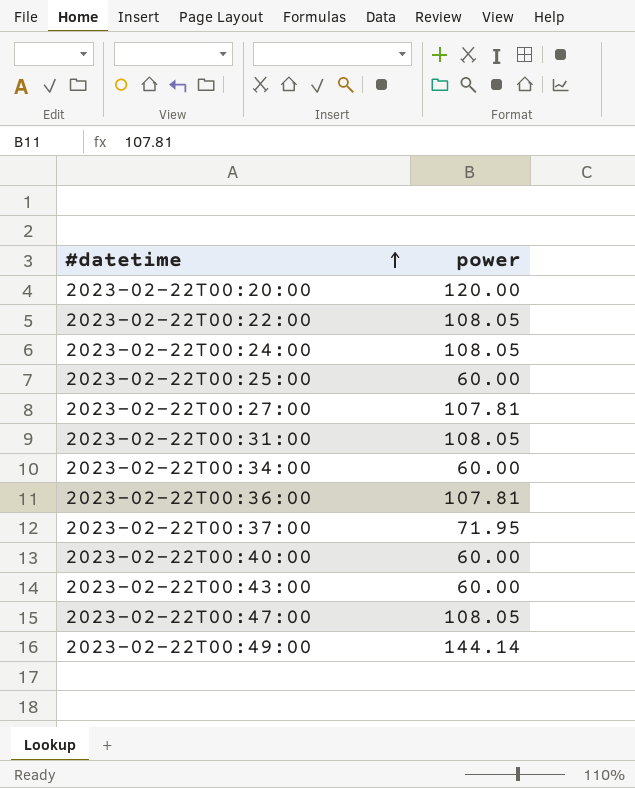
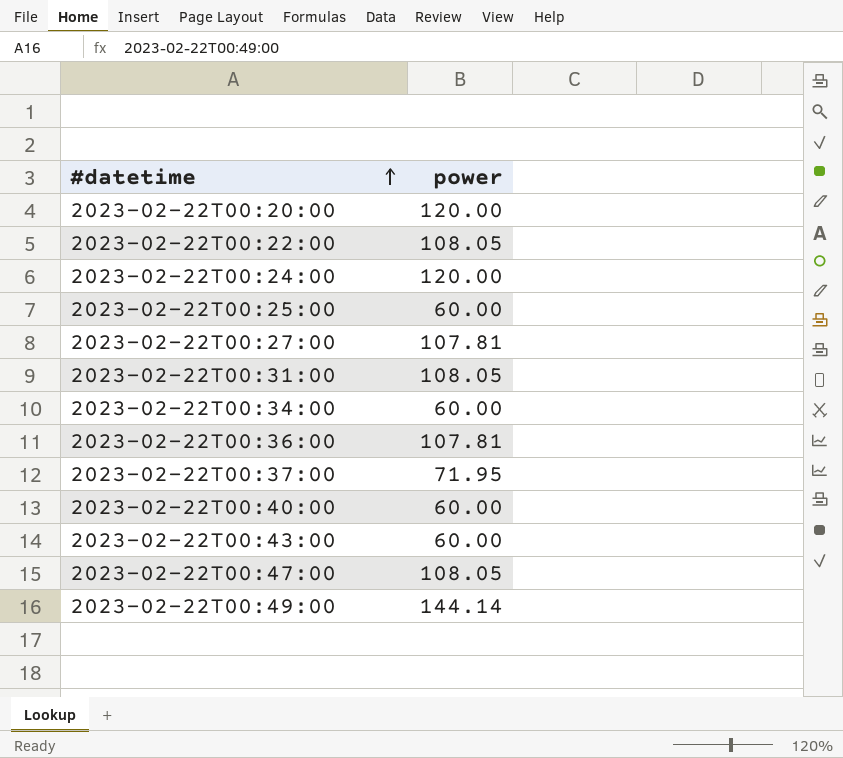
2023-02-22T00:24:00 | power: 108.05 -> 120.00

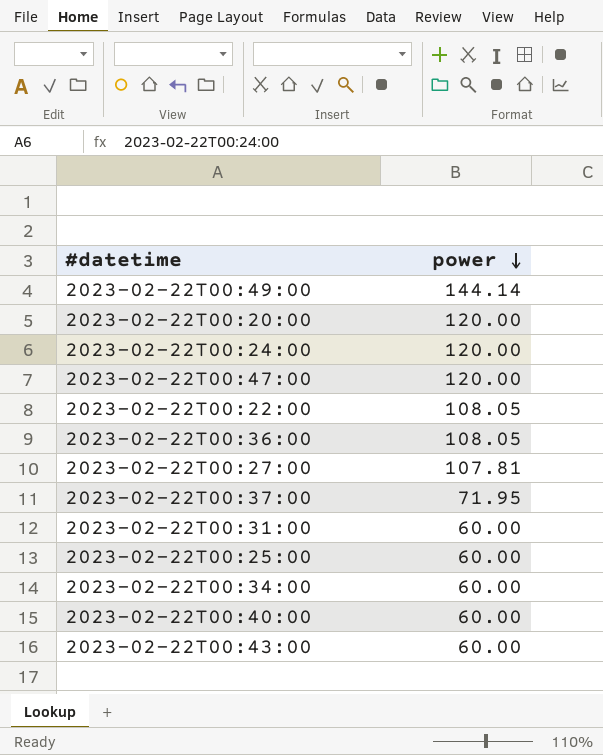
row order: #datetime ascending -> power descending
2023-02-22T00:47:00 | power: 108.05 -> 120.00
2023-02-22T00:36:00 | power: 107.81 -> 108.05
2023-02-22T00:31:00 | power: 108.05 -> 60.00

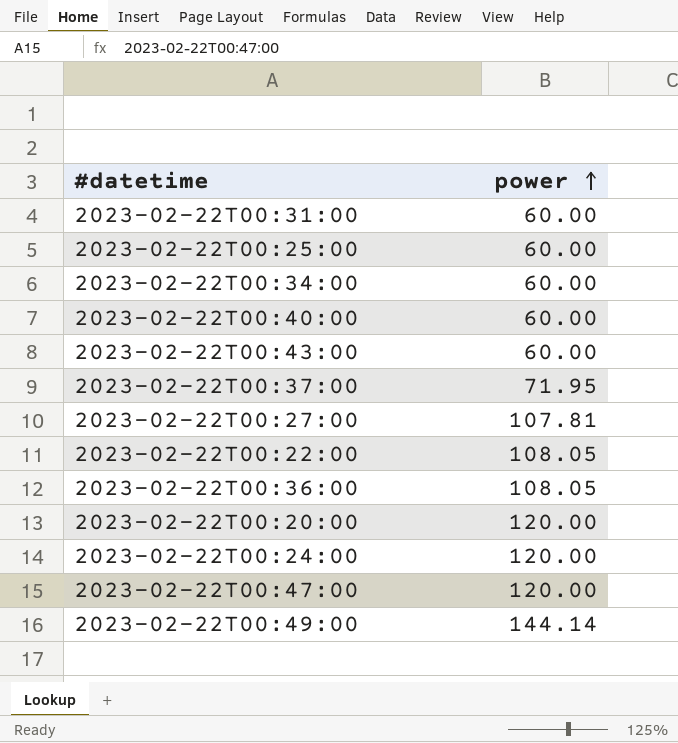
row order: power descending -> power ascending

